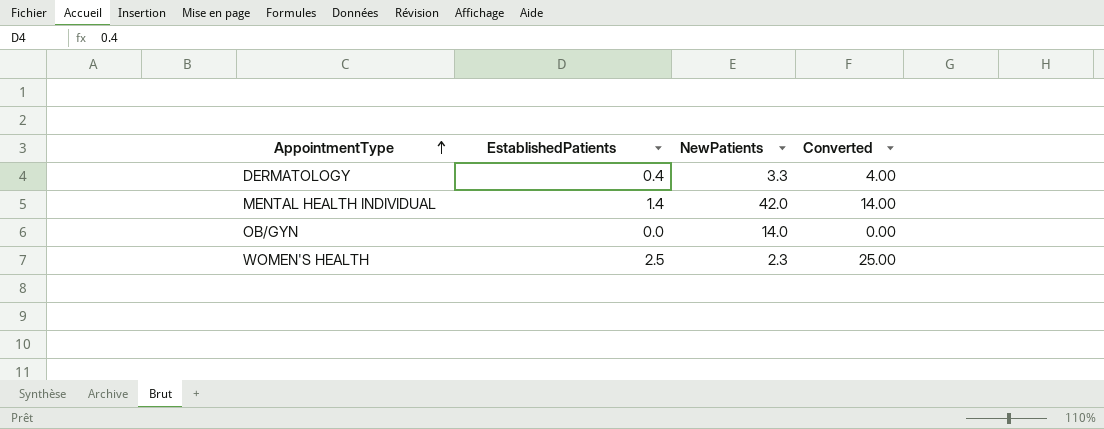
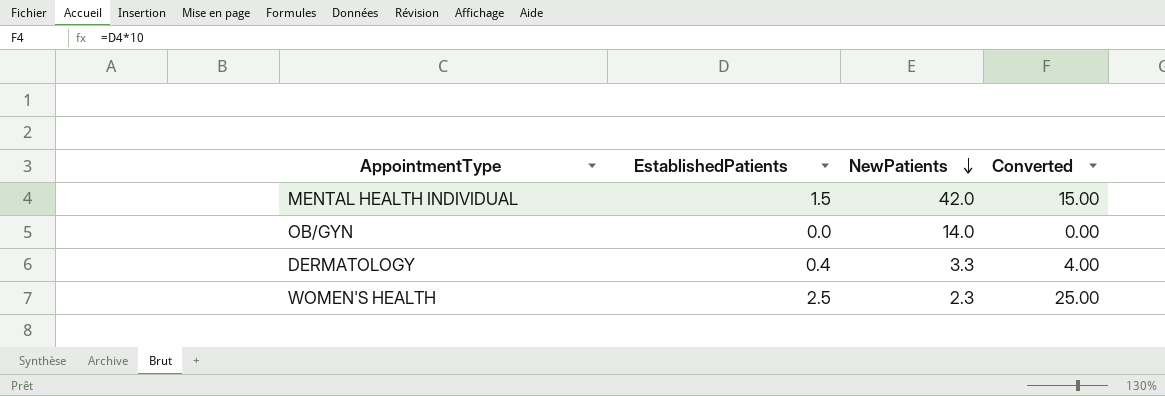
row order: AppointmentType ascending -> NewPatients descending
MENTAL HEALTH INDIVIDUAL | EstablishedPatients: 1.4 -> 1.5
MENTAL HEALTH INDIVIDUAL | Converted: 14.00 -> 15.00

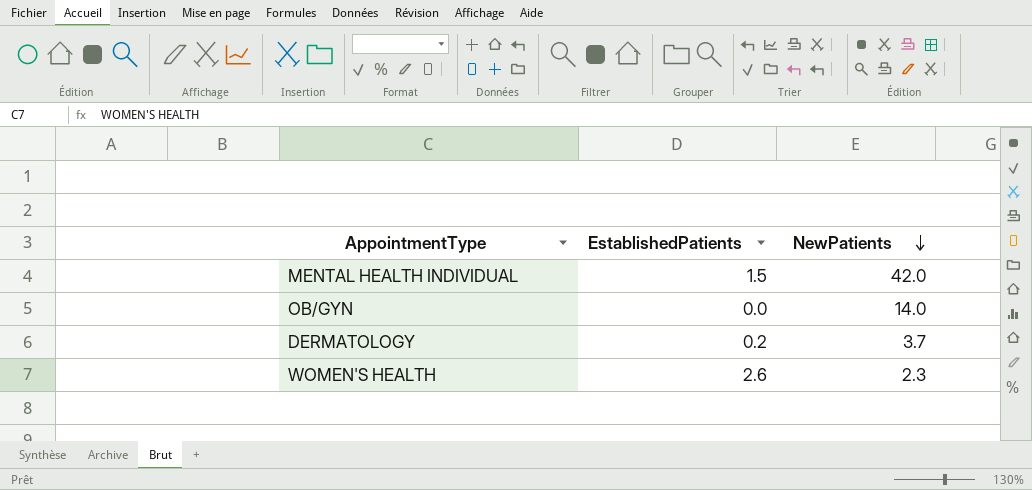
column Converted | formula: [EstablishedPatients] * 10 -> none
DERMATOLOGY | EstablishedPatients: 0.4 -> 0.2
DERMATOLOGY | NewPatients: 3.3 -> 3.7
WOMEN'S HEALTH | EstablishedPatients: 2.5 -> 2.6

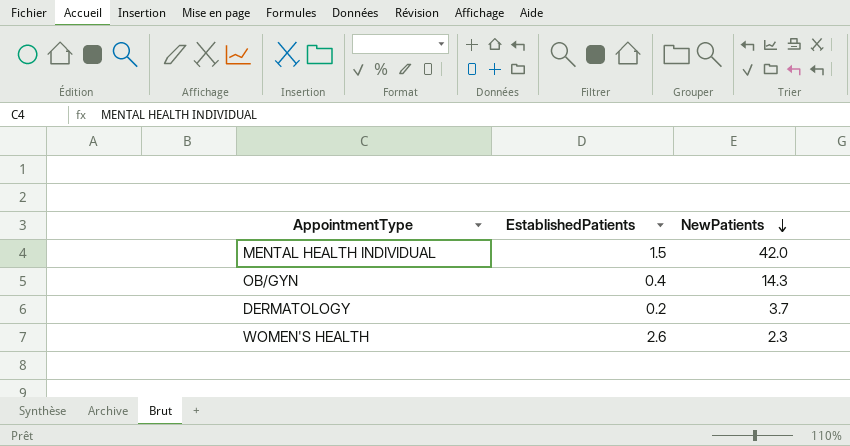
OB/GYN | EstablishedPatients: 0.0 -> 0.4
OB/GYN | NewPatients: 14.0 -> 14.3

